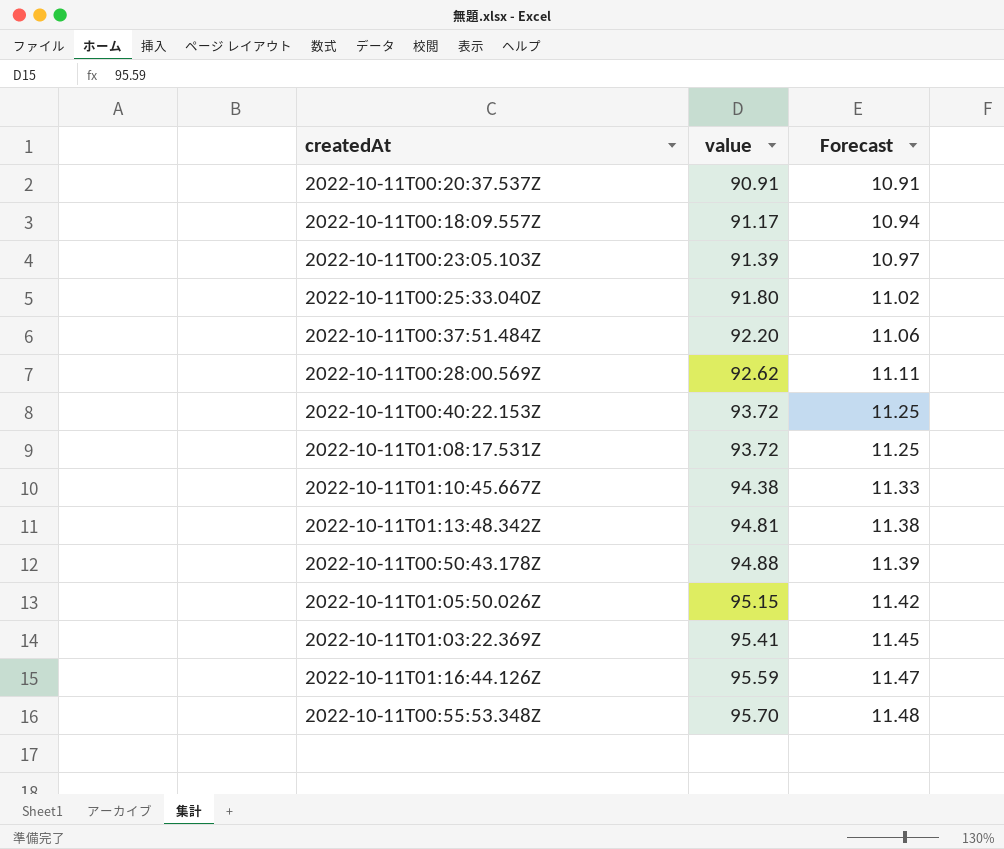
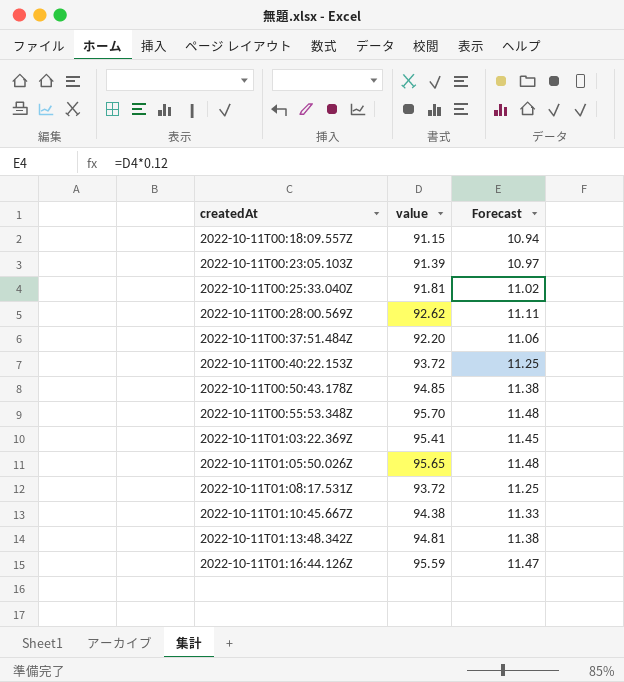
row order: value ascending -> createdAt ascending
row 2022-10-11T00:20:37.537Z: 90.91 | 10.91 -> none
2022-10-11T00:18:09.557Z | value: 91.17 -> 91.15
2022-10-11T00:25:33.040Z | value: 91.80 -> 91.81
2022-10-11T00:50:43.178Z | value: 94.88 -> 94.85
2022-10-11T00:50:43.178Z | Forecast: 11.39 -> 11.38
2022-10-11T01:05:50.026Z | value: 95.15 -> 95.65
2022-10-11T01:05:50.026Z | Forecast: 11.42 -> 11.48

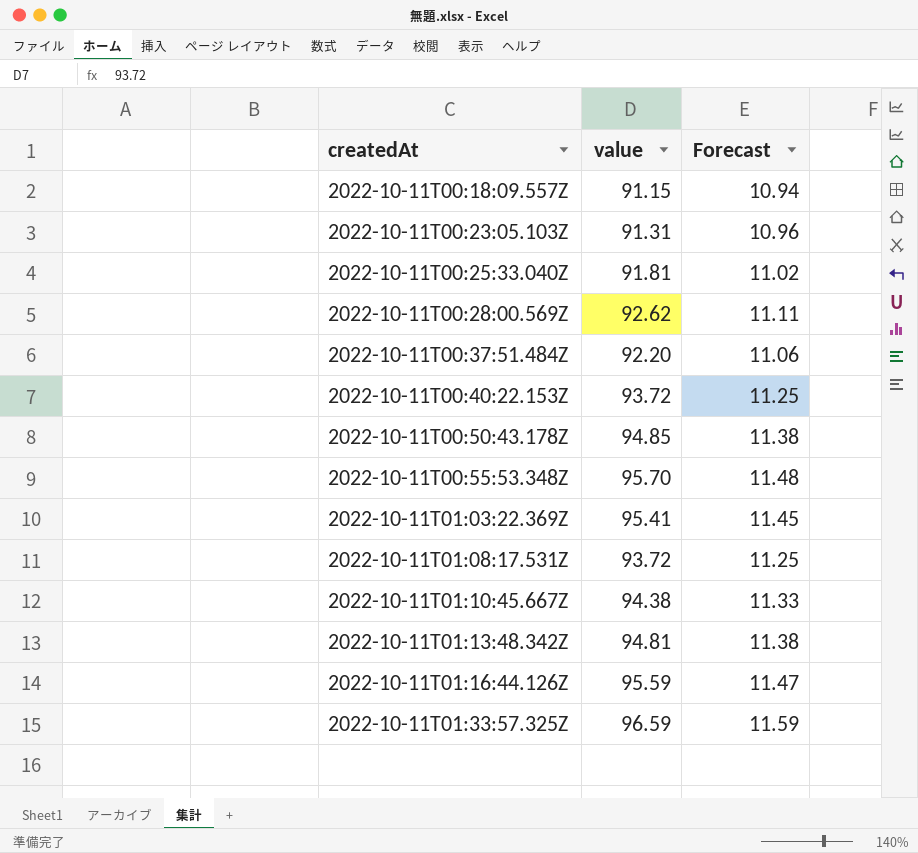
row 2022-10-11T01:05:50.026Z: 95.65 | 11.48 -> none
2022-10-11T00:23:05.103Z | value: 91.39 -> 91.31
2022-10-11T00:23:05.103Z | Forecast: 10.97 -> 10.96
row 2022-10-11T01:33:57.325Z: none -> 96.59 | 11.59

